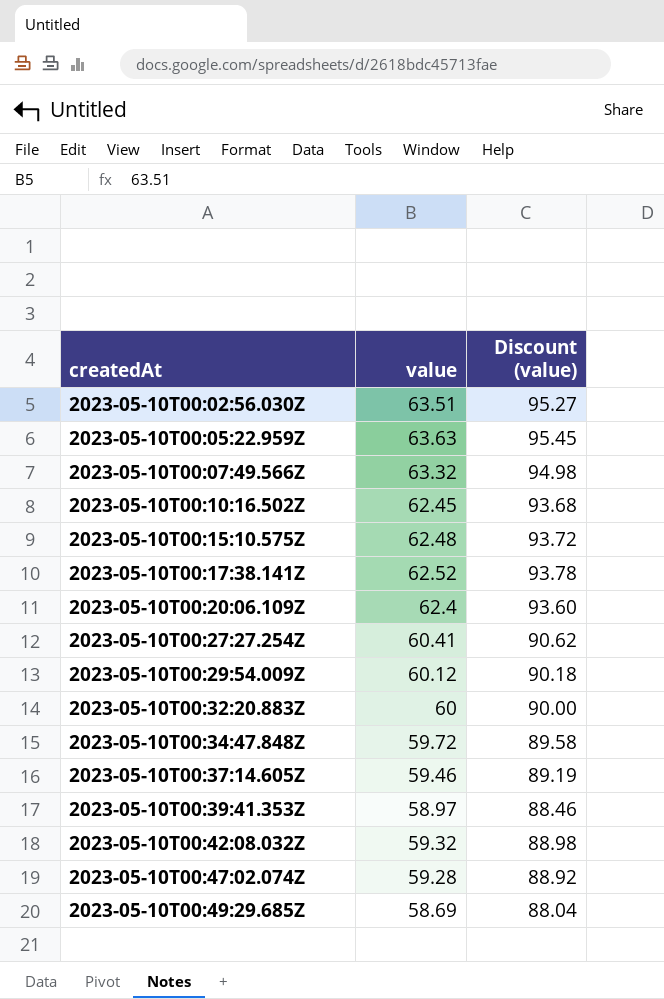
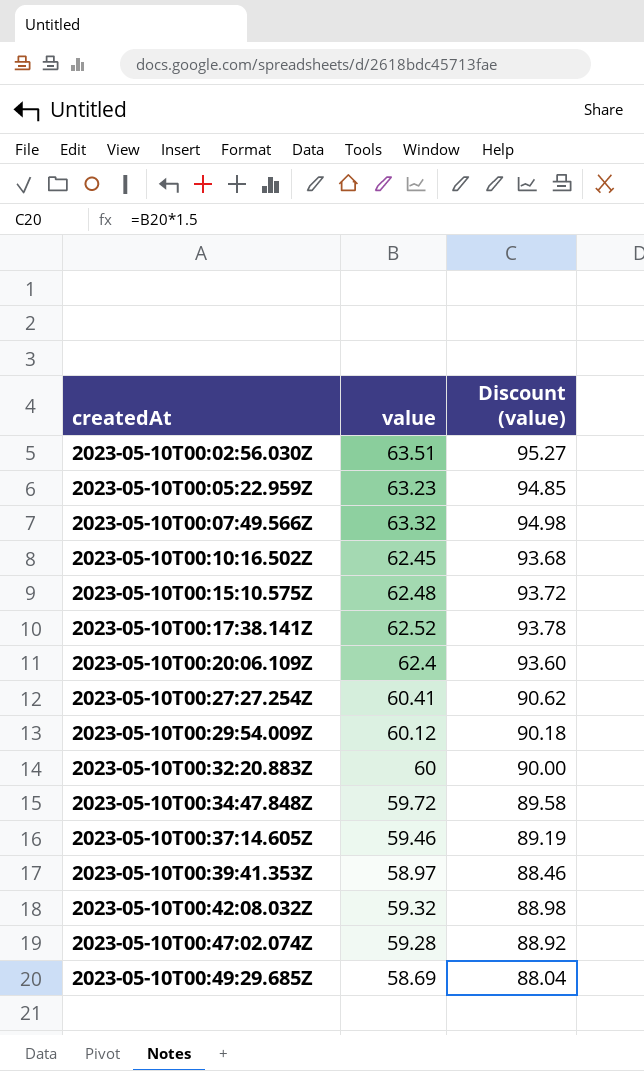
2023-05-10T00:05:22.959Z | value: 63.63 -> 63.23
2023-05-10T00:05:22.959Z | Discount (value): 95.45 -> 94.85

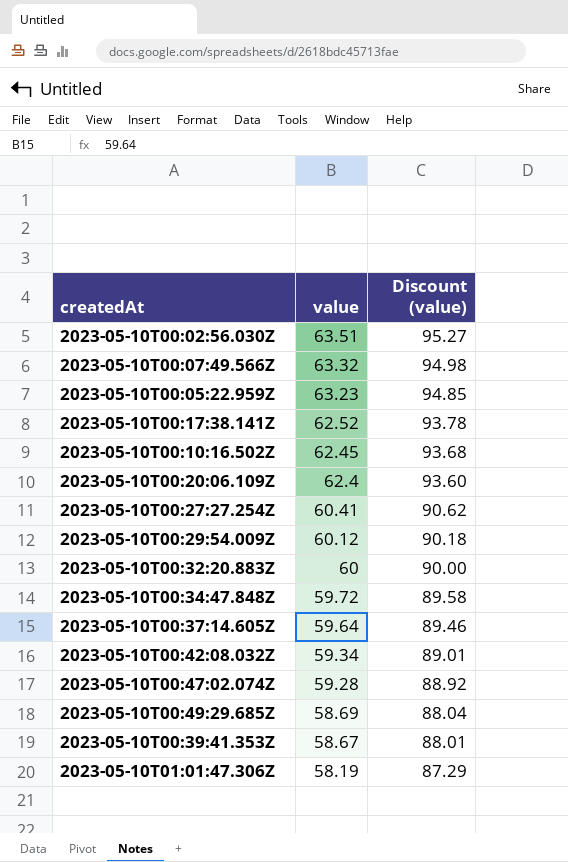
row order: createdAt ascending -> value descending
row 2023-05-10T00:15:10.575Z: 62.48 | 93.72 -> none
2023-05-10T00:37:14.605Z | value: 59.46 -> 59.64
2023-05-10T00:37:14.605Z | Discount (value): 89.19 -> 89.46
2023-05-10T00:42:08.032Z | value: 59.32 -> 59.34
2023-05-10T00:42:08.032Z | Discount (value): 88.98 -> 89.01
2023-05-10T00:39:41.353Z | value: 58.97 -> 58.67
2023-05-10T00:39:41.353Z | Discount (value): 88.46 -> 88.01
row 2023-05-10T01:01:47.306Z: none -> 58.19 | 87.29

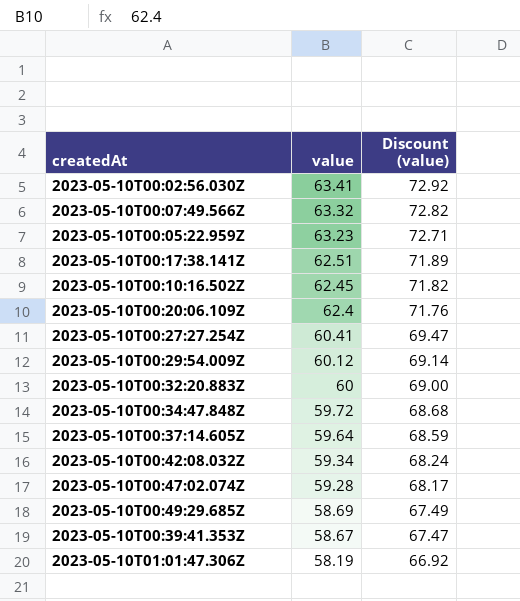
column Discount (value) | formula: [value] * 1.5 -> [value] * 1.15
2023-05-10T00:02:56.030Z | value: 63.51 -> 63.41
2023-05-10T00:17:38.141Z | value: 62.52 -> 62.51

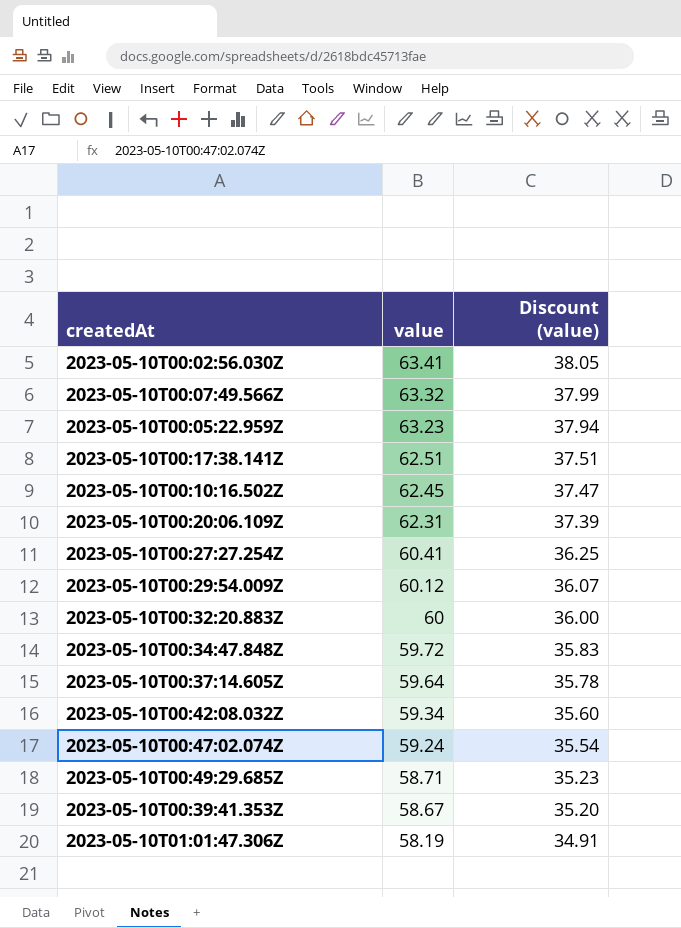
column Discount (value) | formula: [value] * 1.15 -> [value] * 0.6
2023-05-10T00:20:06.109Z | value: 62.4 -> 62.31
2023-05-10T00:47:02.074Z | value: 59.28 -> 59.24
2023-05-10T00:49:29.685Z | value: 58.69 -> 58.71

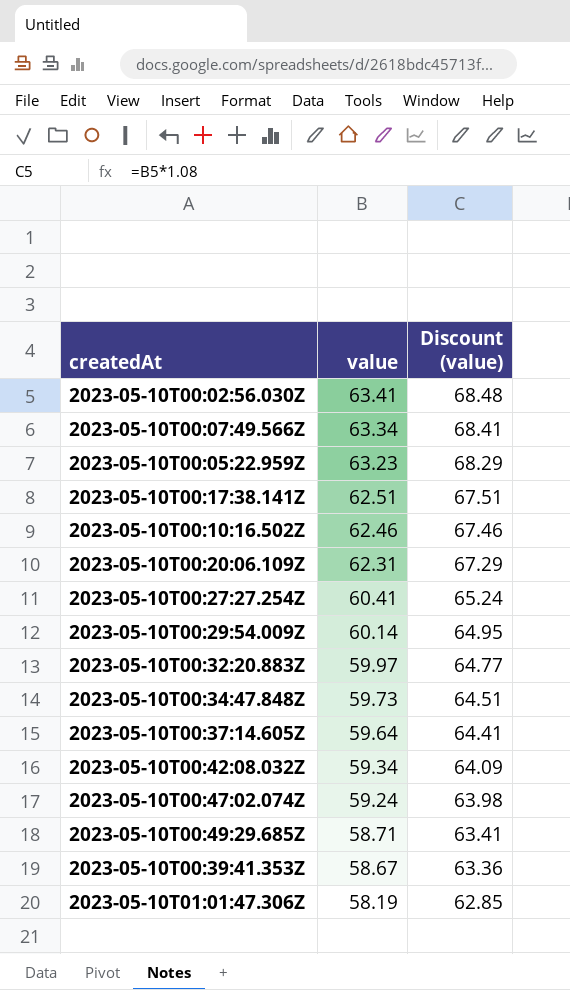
column Discount (value) | formula: [value] * 0.6 -> [value] * 1.08
2023-05-10T00:07:49.566Z | value: 63.32 -> 63.34
2023-05-10T00:10:16.502Z | value: 62.45 -> 62.46
2023-05-10T00:29:54.009Z | value: 60.12 -> 60.14
2023-05-10T00:32:20.883Z | value: 60 -> 59.97
2023-05-10T00:34:47.848Z | value: 59.72 -> 59.73

